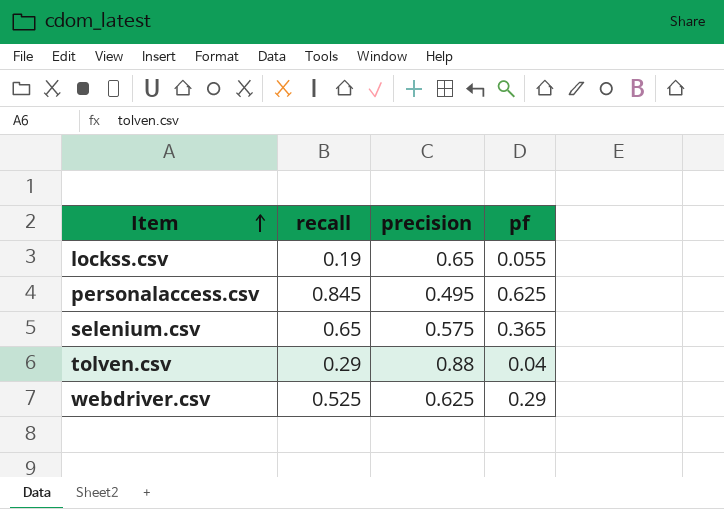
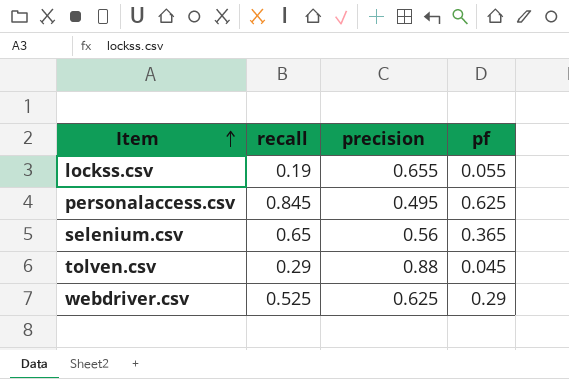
lockss.csv | precision: 0.65 -> 0.655
selenium.csv | precision: 0.575 -> 0.56
tolven.csv | pf: 0.04 -> 0.045

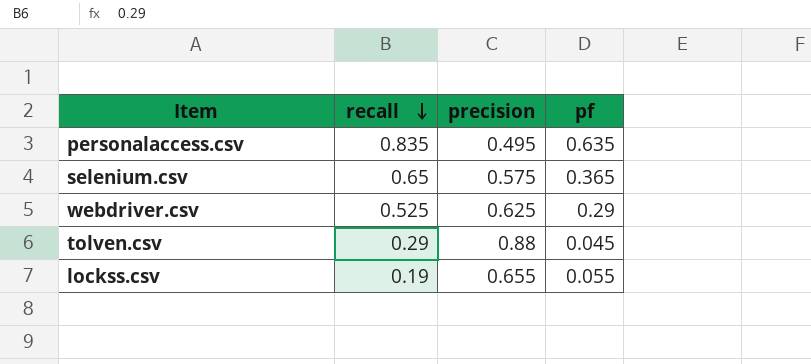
row order: Item ascending -> recall descending
personalaccess.csv | recall: 0.845 -> 0.835
personalaccess.csv | pf: 0.625 -> 0.635
selenium.csv | precision: 0.56 -> 0.575

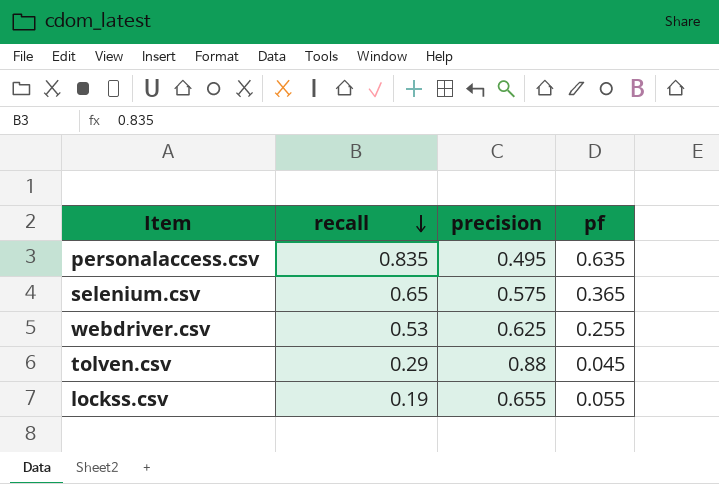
webdriver.csv | recall: 0.525 -> 0.53
webdriver.csv | pf: 0.29 -> 0.255

